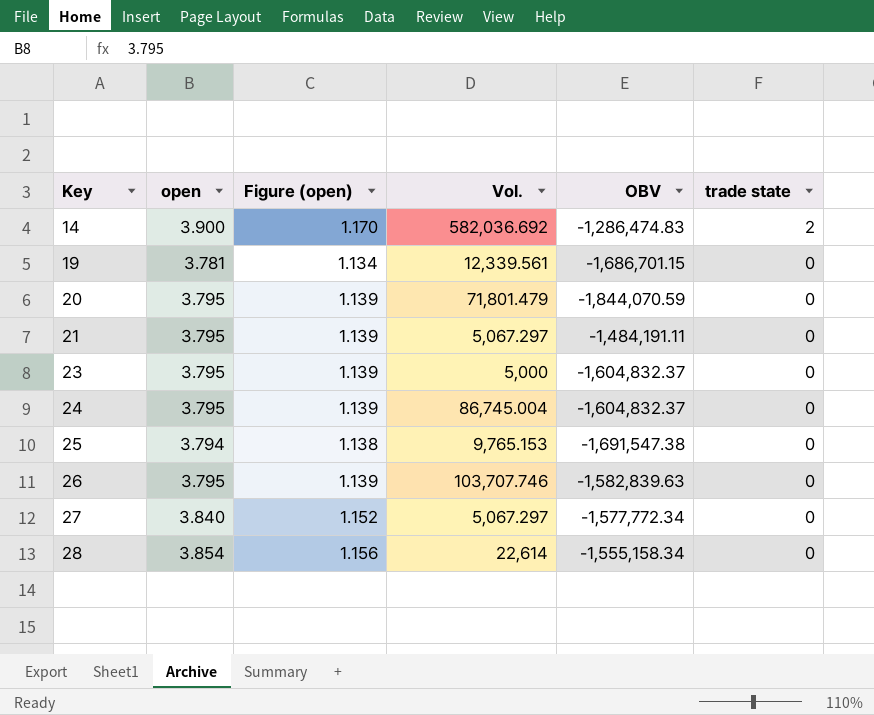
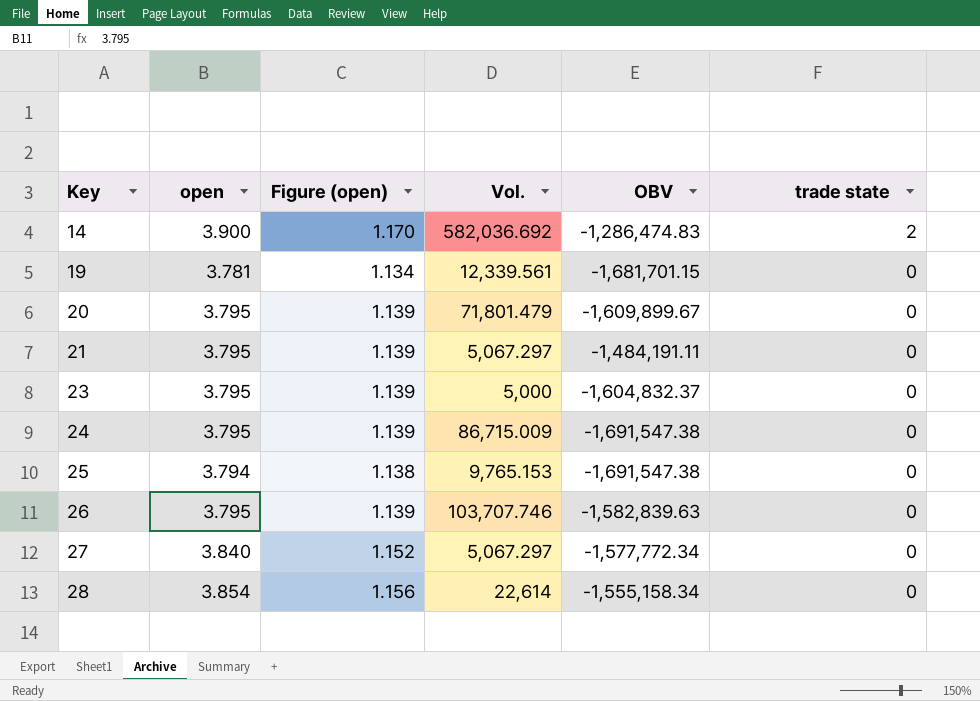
19 | OBV: -1,686,701.15 -> -1,681,701.15
20 | OBV: -1,844,070.59 -> -1,609,899.67
24 | Vol.: 86,745.004 -> 86,715.009
24 | OBV: -1,604,832.37 -> -1,691,547.38

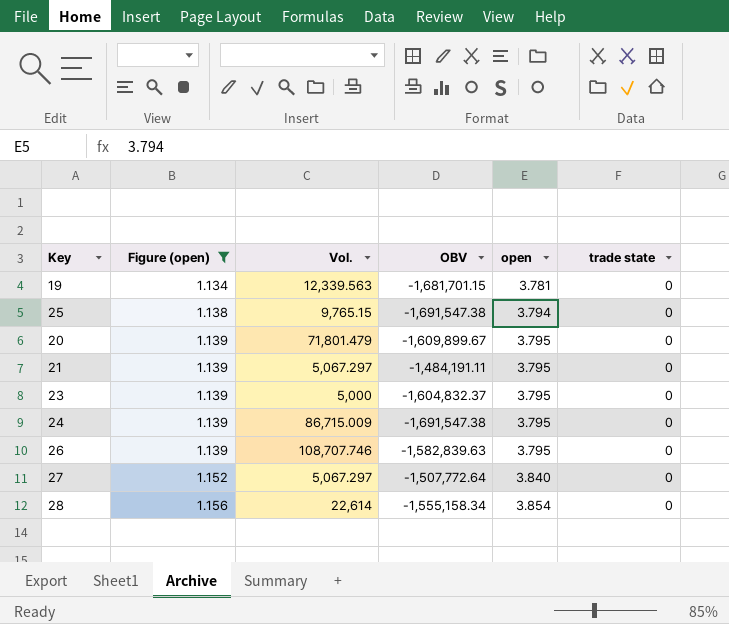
filter: none -> Figure (open) != 1.170
row order: Key ascending -> Figure (open) ascending
column open | position: 2 -> 5
19 | Vol.: 12,339.561 -> 12,339.563
25 | Vol.: 9,765.153 -> 9,765.15
26 | Vol.: 103,707.746 -> 108,707.746
27 | OBV: -1,577,772.34 -> -1,507,772.64

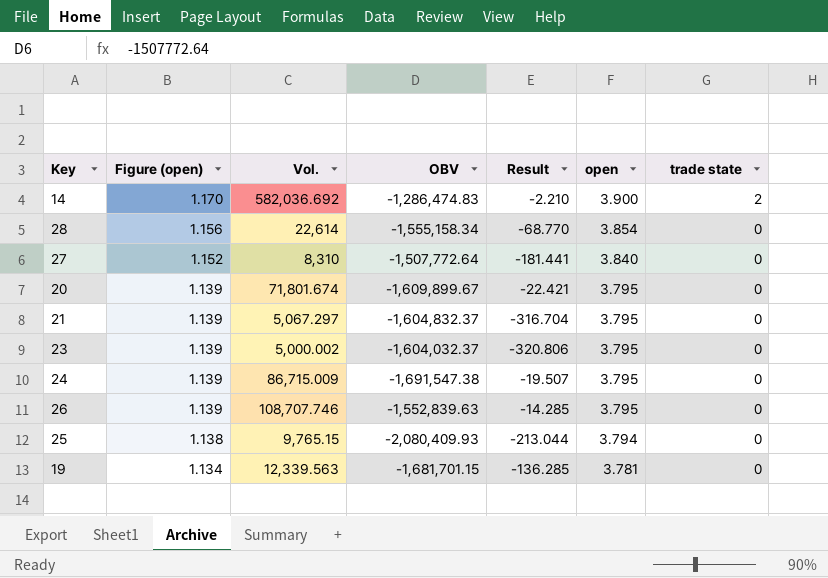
filter: Figure (open) != 1.170 -> none
row order: Figure (open) ascending -> Figure (open) descending
column Result | formula: none -> [OBV] / [Vol.]
27 | Vol.: 5,067.297 -> 8,310
20 | Vol.: 71,801.479 -> 71,801.674
21 | OBV: -1,484,191.11 -> -1,604,832.37
23 | Vol.: 5,000 -> 5,000.002
23 | OBV: -1,604,832.37 -> -1,604,032.37
26 | OBV: -1,582,839.63 -> -1,552,839.63
25 | OBV: -1,691,547.38 -> -2,080,409.93

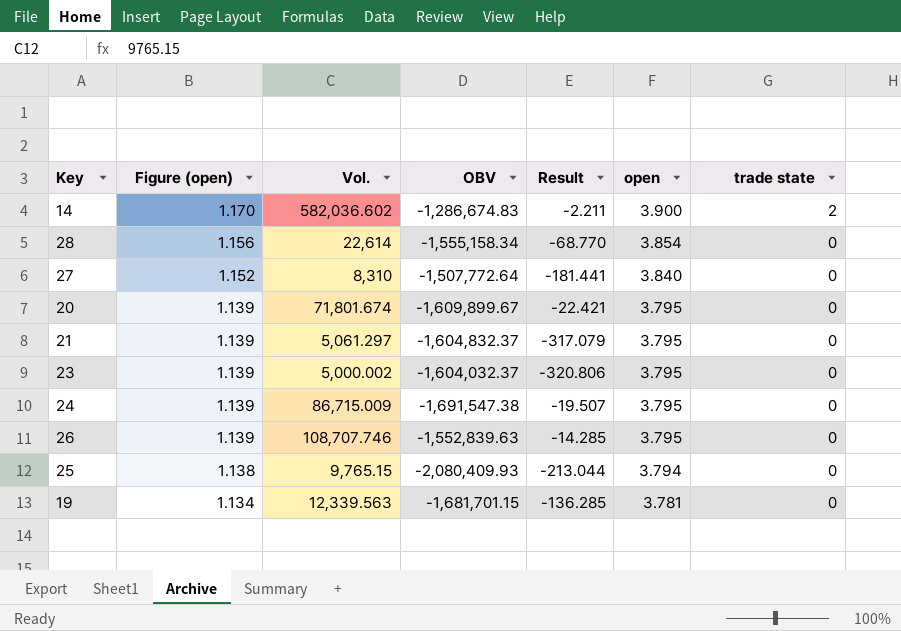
14 | Vol.: 582,036.692 -> 582,036.602
14 | OBV: -1,286,474.83 -> -1,286,674.83
14 | Result: -2.210 -> -2.211
21 | Vol.: 5,067.297 -> 5,061.297
21 | Result: -316.704 -> -317.079

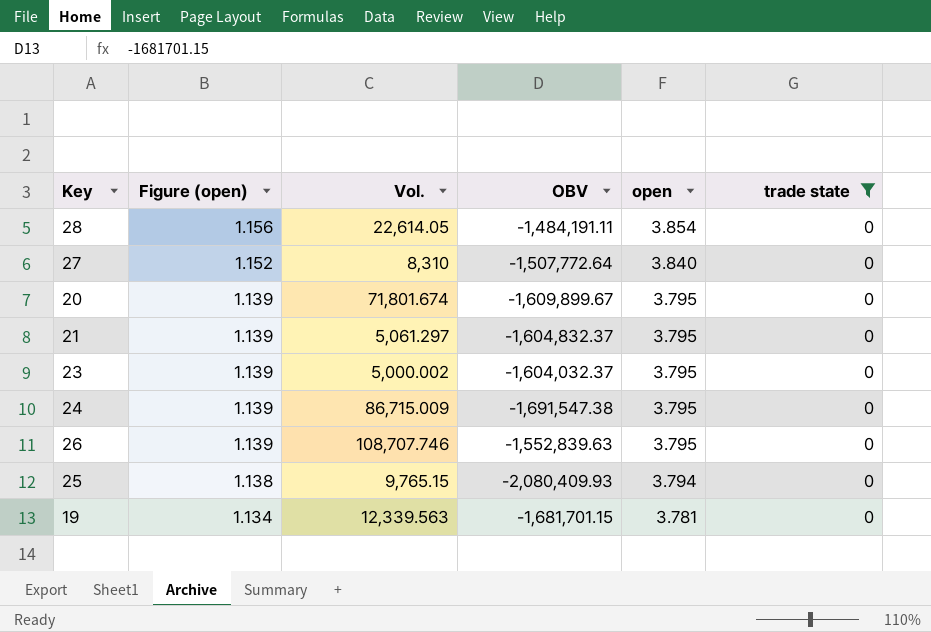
filter: none -> trade state = 0
column Result | formula: [OBV] / [Vol.] -> none
28 | Vol.: 22,614 -> 22,614.05
28 | OBV: -1,555,158.34 -> -1,484,191.11

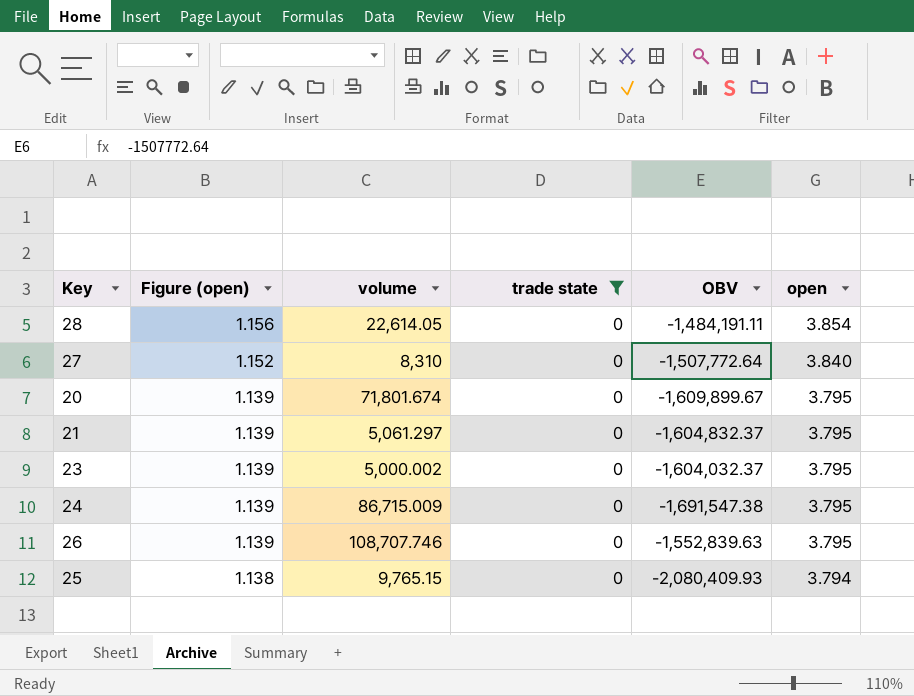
column name: Vol. -> volume
column trade state | position: 6 -> 4
row 19: 1.134 | 12,339.563 | -1,681,701.15 | 3.781 | 0 -> none

